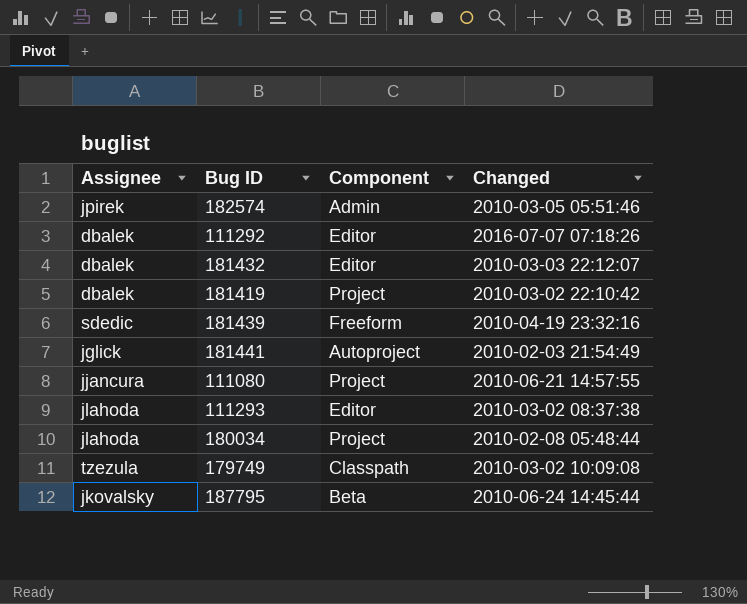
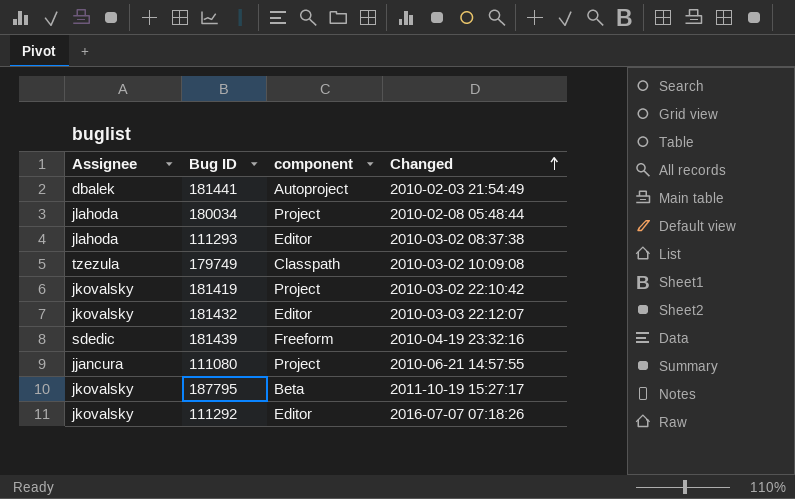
row order: none -> Changed ascending
column name: Component -> component
row 182574: jpirek | Admin | 2010-03-05 05:51:46 -> none
181441 | Assignee: jglick -> dbalek
181419 | Assignee: dbalek -> jkovalsky
181432 | Assignee: dbalek -> jkovalsky
187795 | Changed: 2010-06-24 14:45:44 -> 2011-10-19 15:27:17
111292 | Assignee: dbalek -> jkovalsky

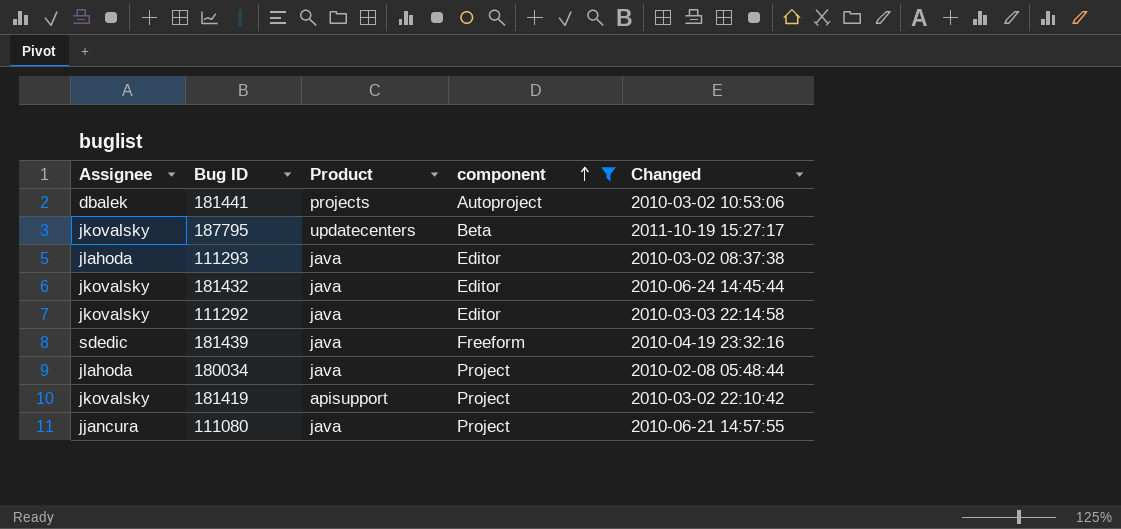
filter: none -> component != Classpath
row order: Changed ascending -> component ascending
column Product | position: none -> 3
181441 | Changed: 2010-02-03 21:54:49 -> 2010-03-02 10:53:06
181432 | Changed: 2010-03-03 22:12:07 -> 2010-06-24 14:45:44
111292 | Changed: 2016-07-07 07:18:26 -> 2010-03-03 22:14:58

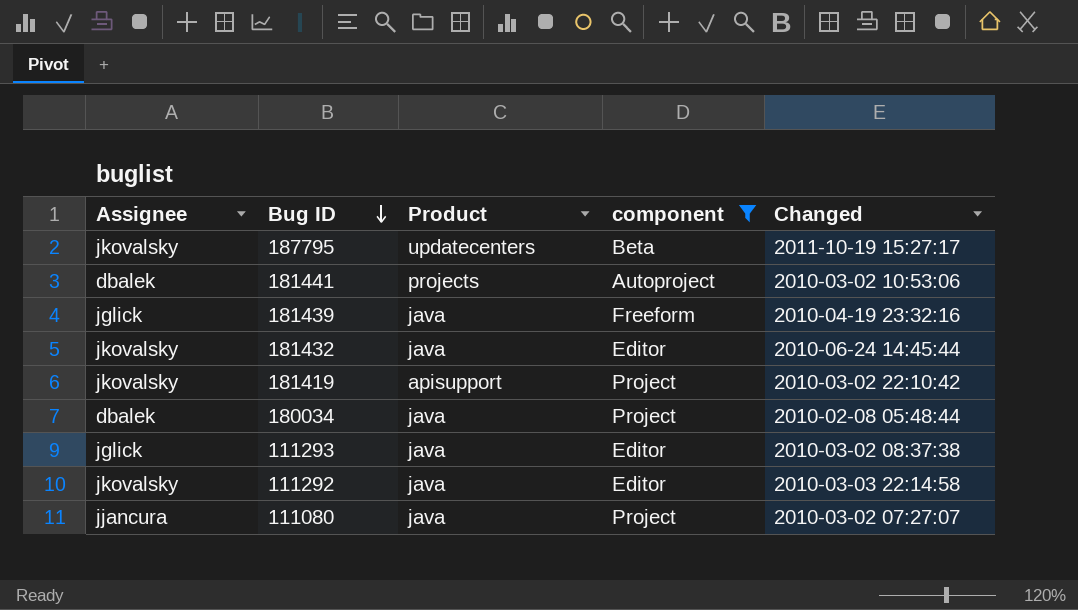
row order: component ascending -> Bug ID descending
181439 | Assignee: sdedic -> jglick
180034 | Assignee: jlahoda -> dbalek
111293 | Assignee: jlahoda -> jglick
111080 | Changed: 2010-06-21 14:57:55 -> 2010-03-02 07:27:07

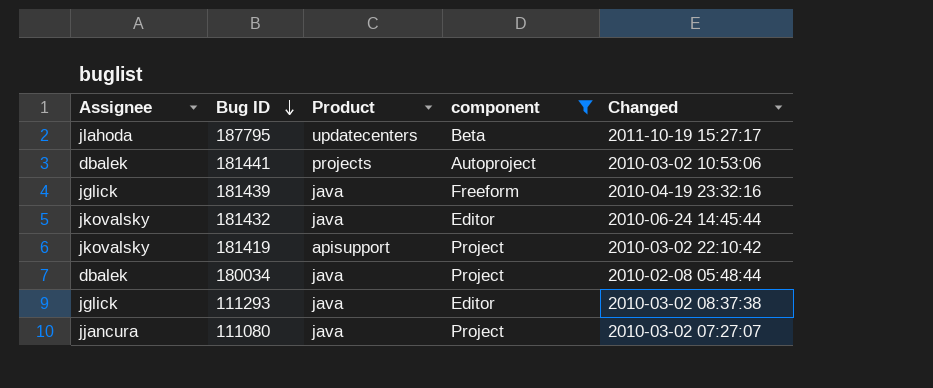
row 111292: jkovalsky | java | Editor | 2010-03-03 22:14:58 -> none
187795 | Assignee: jkovalsky -> jlahoda

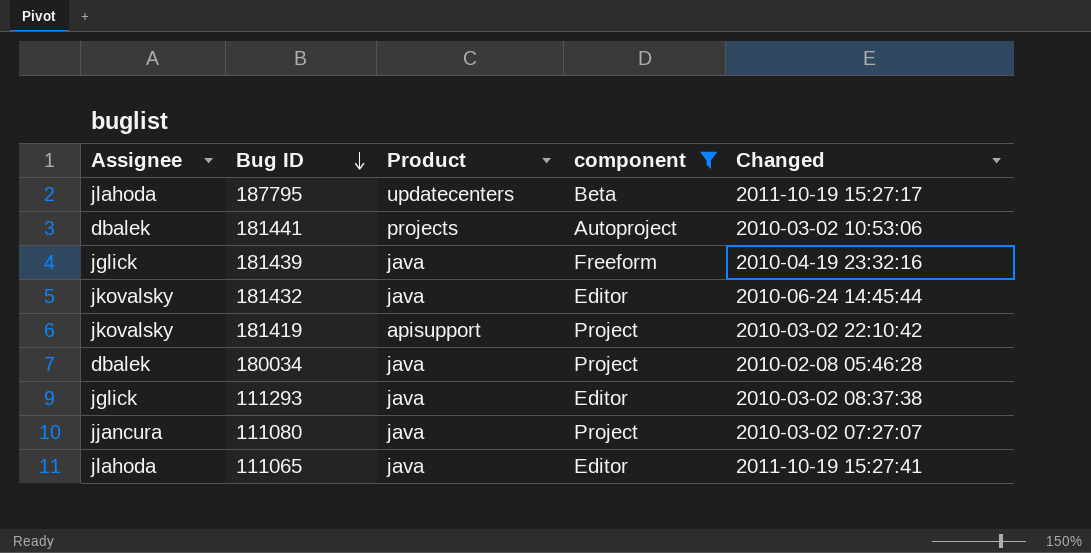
180034 | Changed: 2010-02-08 05:48:44 -> 2010-02-08 05:46:28
row 111065: none -> jlahoda | java | Editor | 2011-10-19 15:27:41

